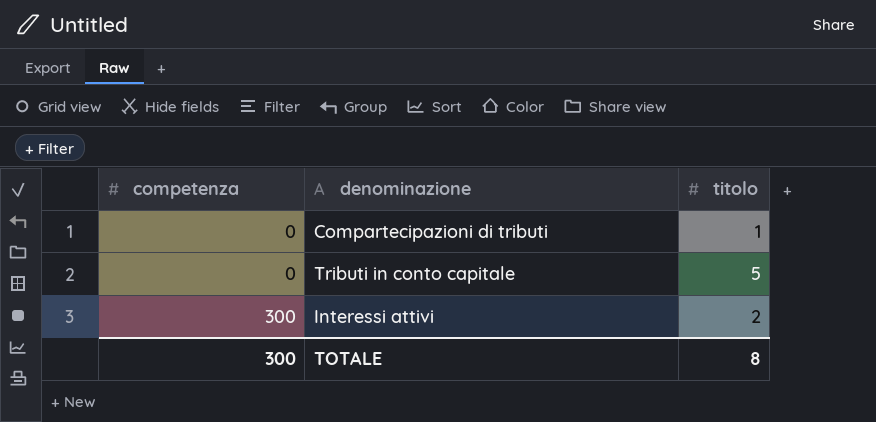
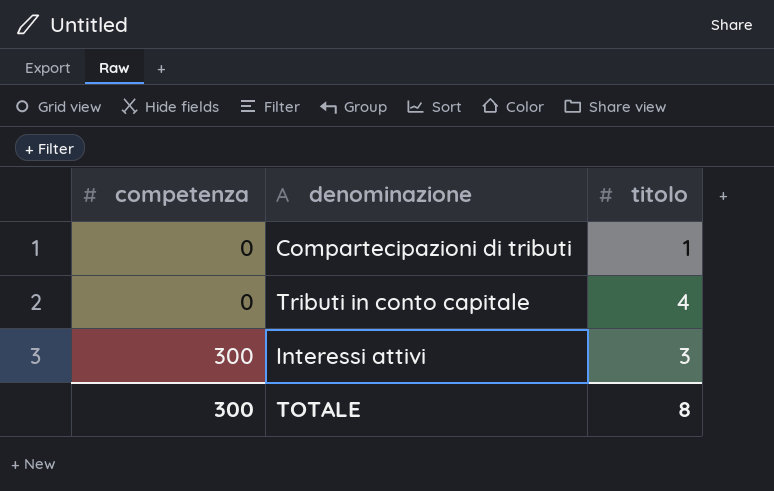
Tributi in conto capitale | titolo: 5 -> 4
Interessi attivi | titolo: 2 -> 3

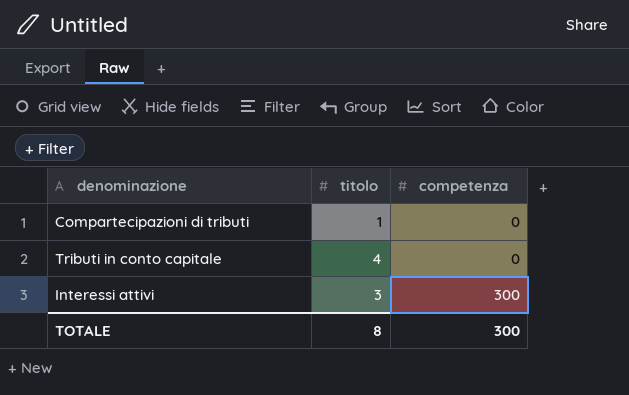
column competenza | position: 1 -> 3

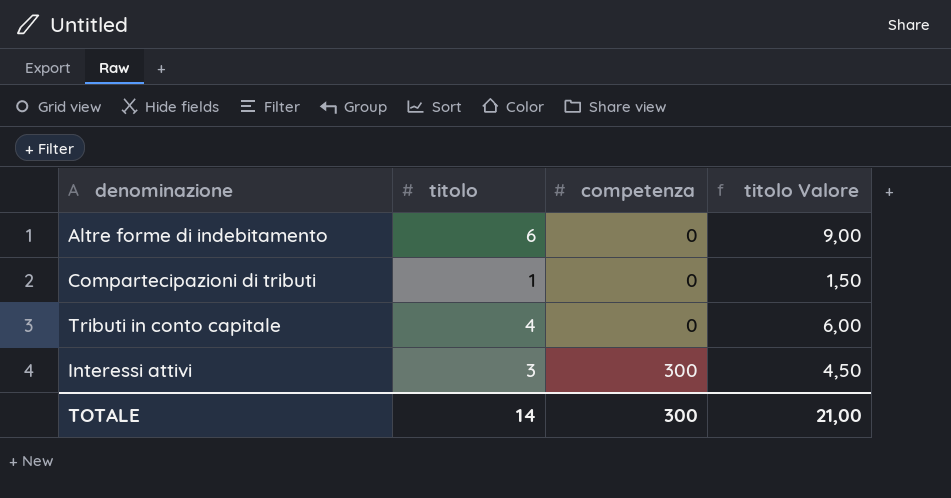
column titolo Valore | formula: none -> [titolo] * 1,5
row Altre forme di indebitamento: none -> 6 | 0 | 9,00
TOTALE | titolo: 8 -> 14

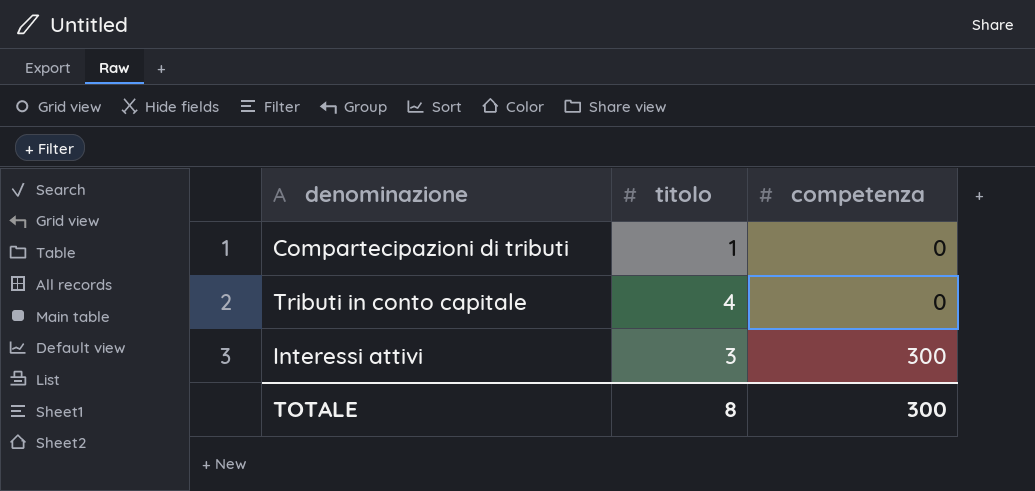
column titolo Valore | formula: [titolo] * 1,5 -> none
row Altre forme di indebitamento: 6 | 0 | 9,00 -> none
TOTALE | titolo: 14 -> 8

